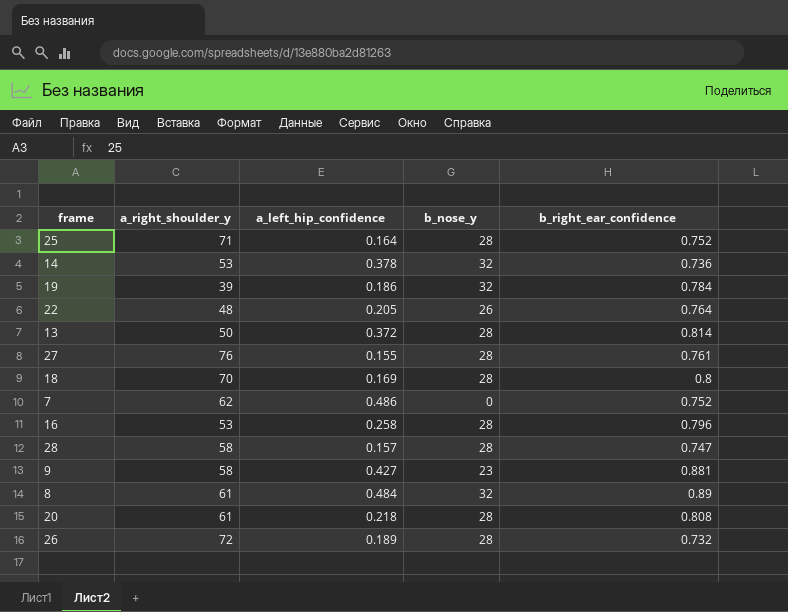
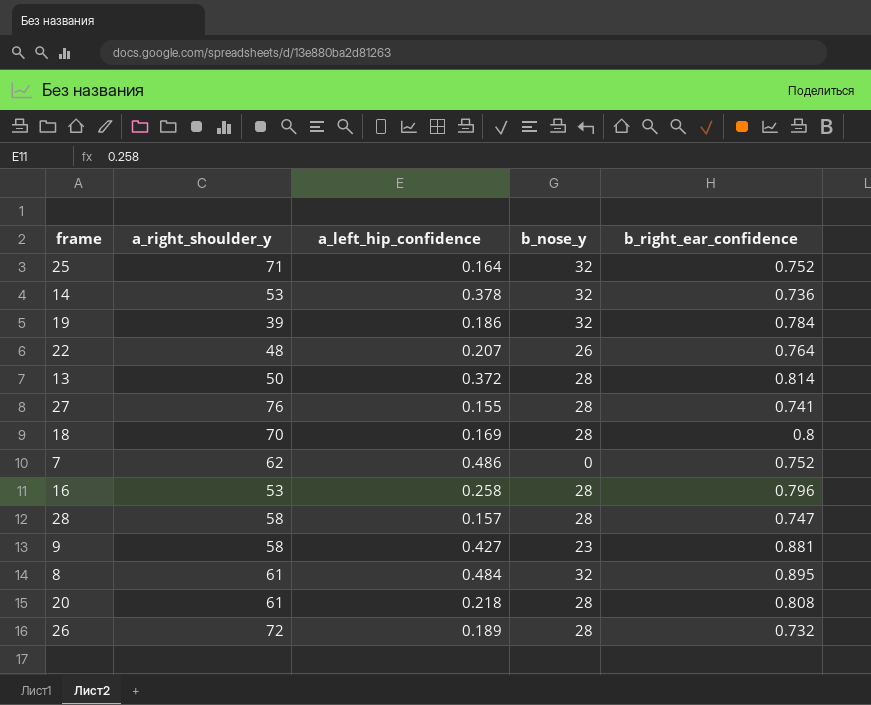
25 | b_nose_y: 28 -> 32
22 | a_left_hip_confidence: 0.205 -> 0.207
27 | b_right_ear_confidence: 0.761 -> 0.741
8 | b_right_ear_confidence: 0.89 -> 0.895

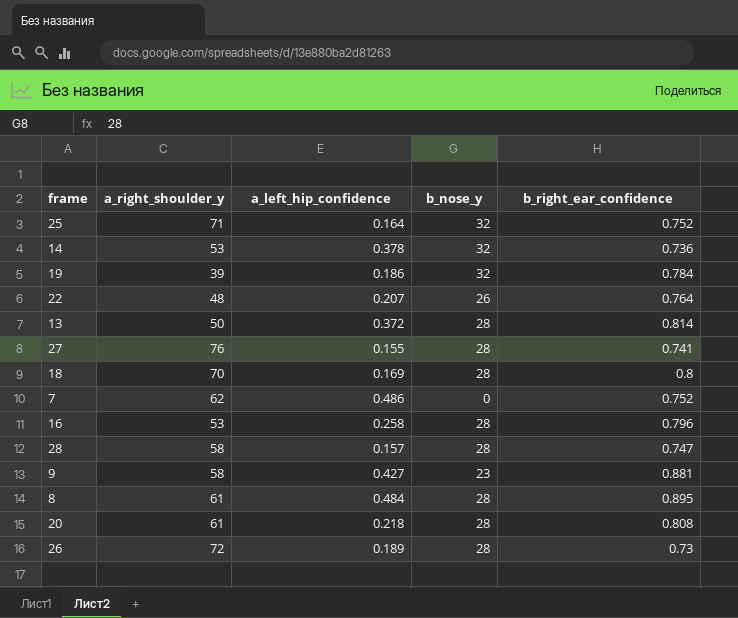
8 | b_nose_y: 32 -> 28
26 | b_right_ear_confidence: 0.732 -> 0.73

